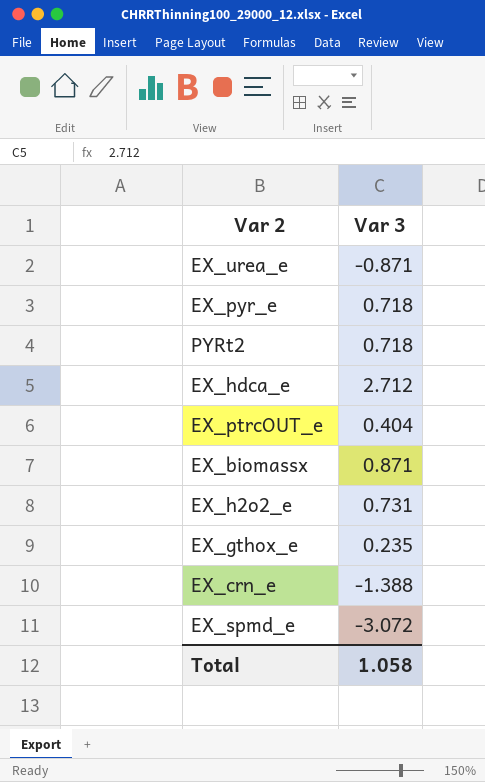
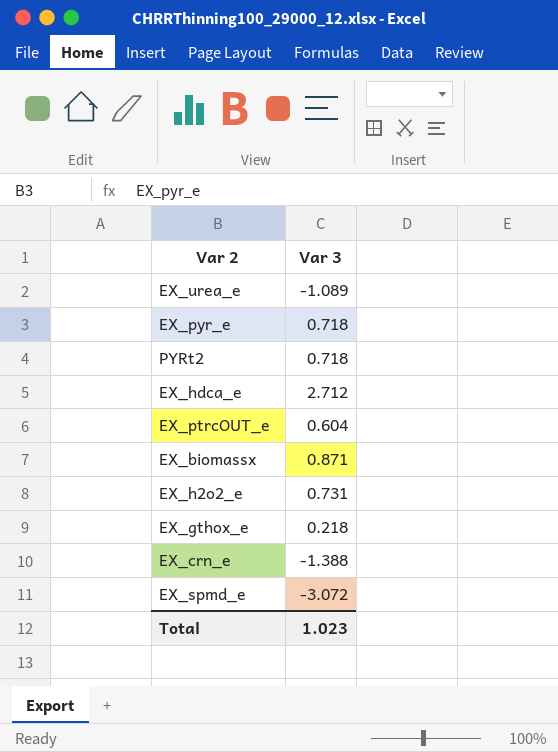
EX_urea_e | Var 3: -0.871 -> -1.089
EX_ptrcOUT_e | Var 3: 0.404 -> 0.604
EX_gthox_e | Var 3: 0.235 -> 0.218
Total | Var 3: 1.058 -> 1.023

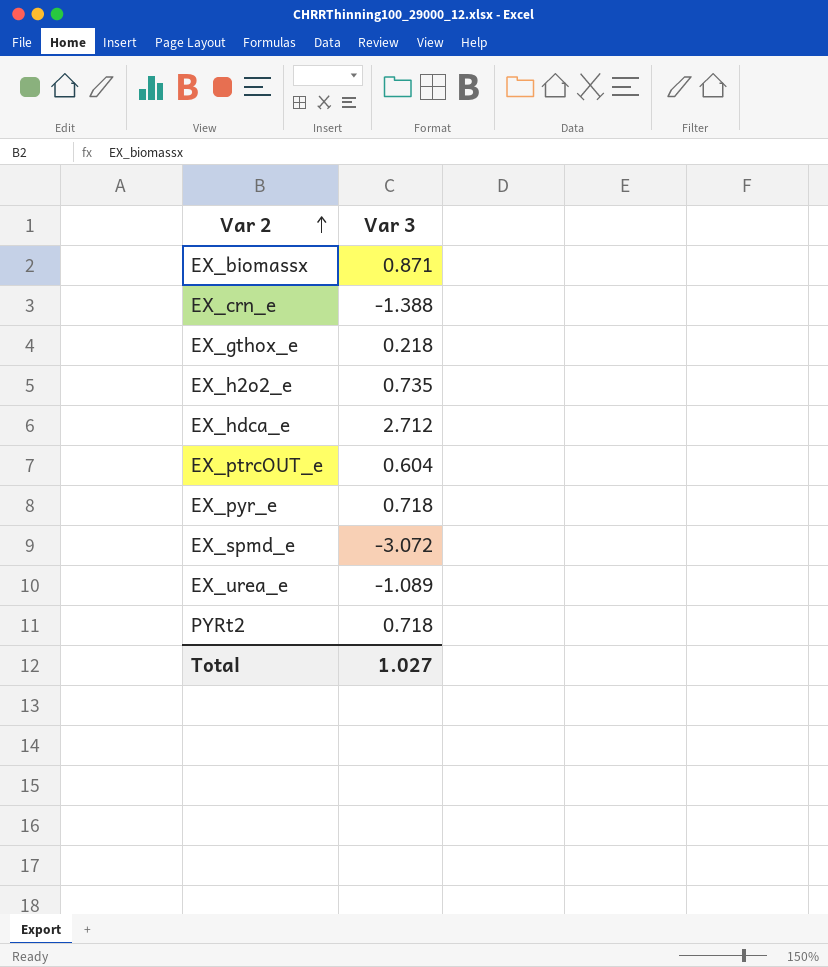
row order: none -> Var 2 ascending
EX_h2o2_e | Var 3: 0.731 -> 0.735
Total | Var 3: 1.023 -> 1.027

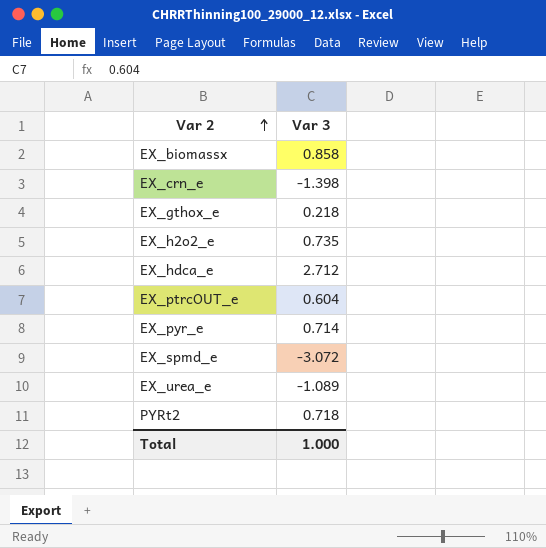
EX_biomassx | Var 3: 0.871 -> 0.858
EX_crn_e | Var 3: -1.388 -> -1.398
EX_pyr_e | Var 3: 0.718 -> 0.714
Total | Var 3: 1.027 -> 1.000

